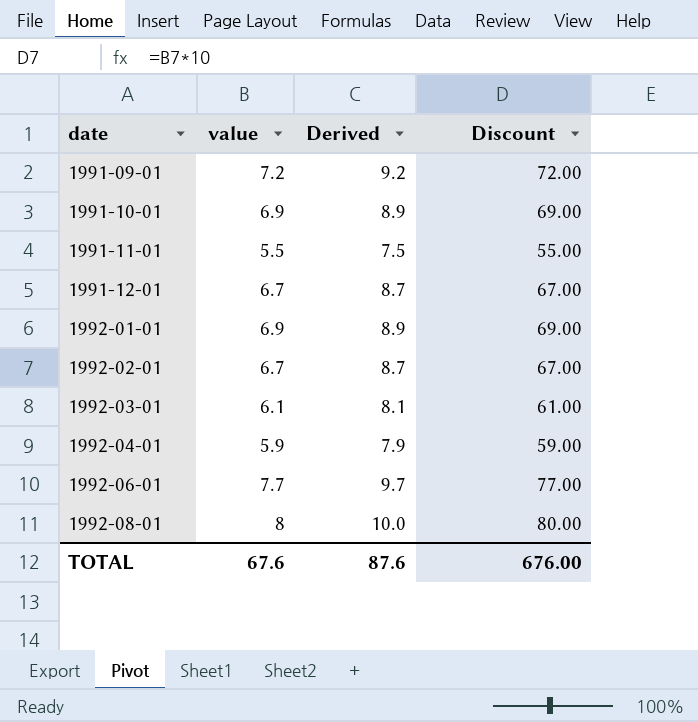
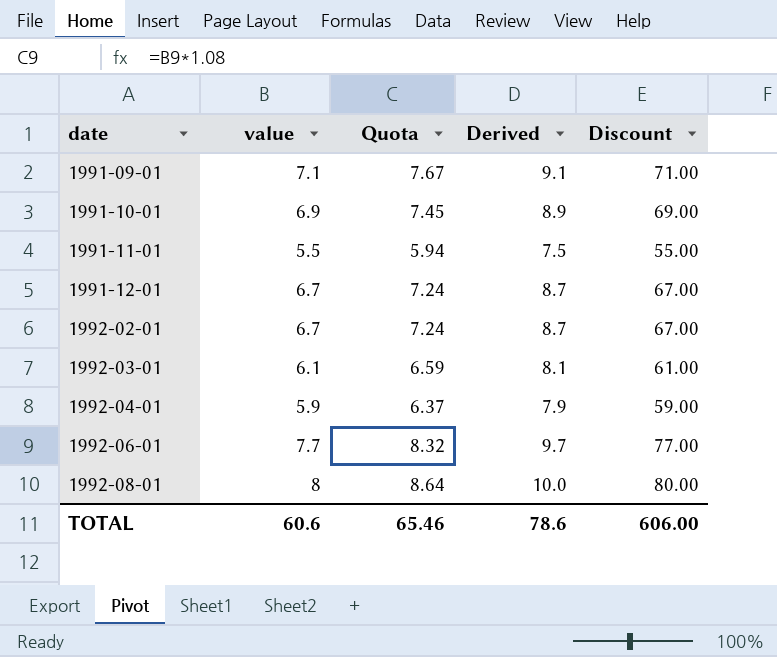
column Quota | formula: none -> [value] * 1.08
row 1992-01-01: 6.9 | 8.9 | 69.00 -> none
1991-09-01 | value: 7.2 -> 7.1
1991-09-01 | Derived: 9.2 -> 9.1
1991-09-01 | Discount: 72.00 -> 71.00
TOTAL | value: 67.6 -> 60.6
TOTAL | Derived: 87.6 -> 78.6
TOTAL | Discount: 676.00 -> 606.00

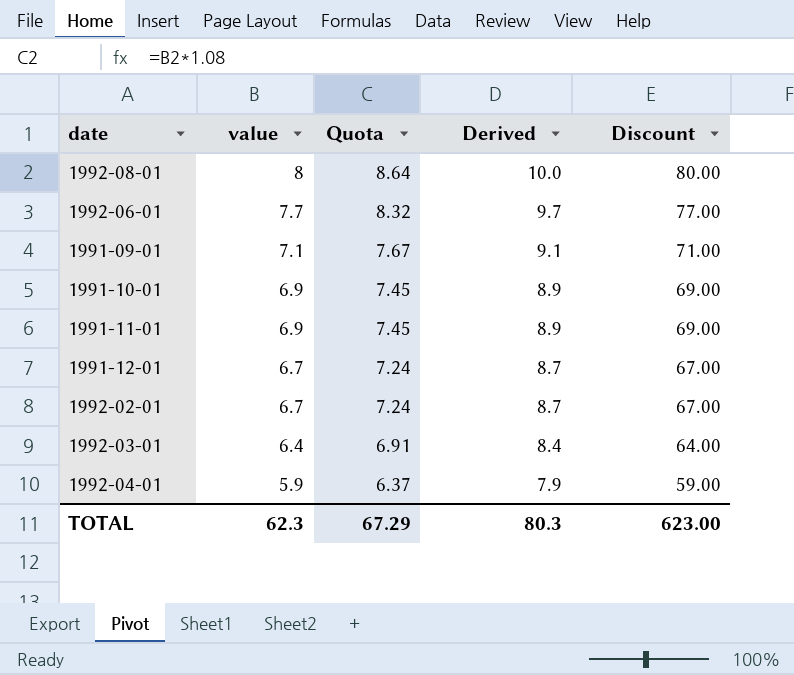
row order: date ascending -> value descending
1991-11-01 | value: 5.5 -> 6.9
1991-11-01 | Quota: 5.94 -> 7.45
1991-11-01 | Derived: 7.5 -> 8.9
1991-11-01 | Discount: 55.00 -> 69.00
1992-03-01 | value: 6.1 -> 6.4
1992-03-01 | Quota: 6.59 -> 6.91
1992-03-01 | Derived: 8.1 -> 8.4
1992-03-01 | Discount: 61.00 -> 64.00
TOTAL | value: 60.6 -> 62.3
TOTAL | Quota: 65.46 -> 67.29
TOTAL | Derived: 78.6 -> 80.3
TOTAL | Discount: 606.00 -> 623.00

